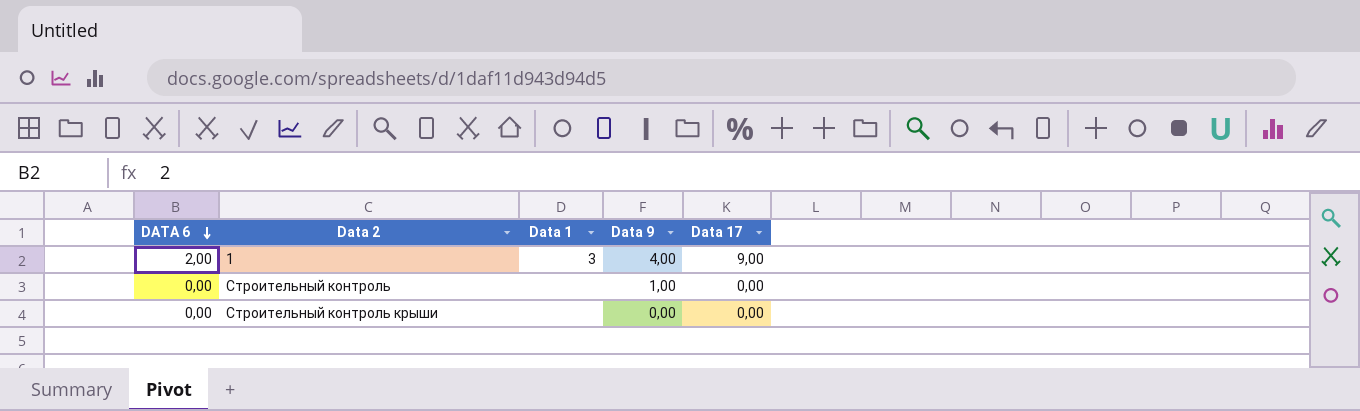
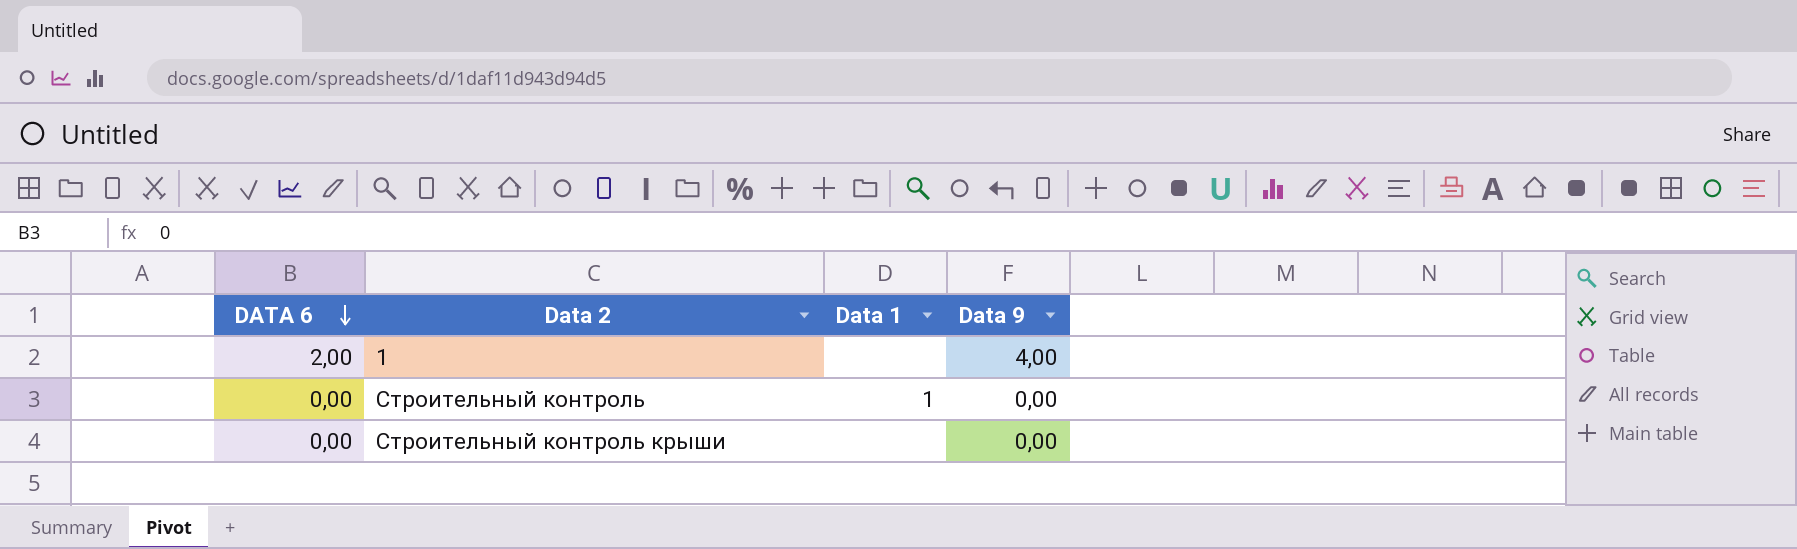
column Data 17 | position: 5 -> none
1 | Data 1: 3 -> none
Строительный контроль | Data 1: none -> 1
Строительный контроль | Data 9: 1,00 -> 0,00

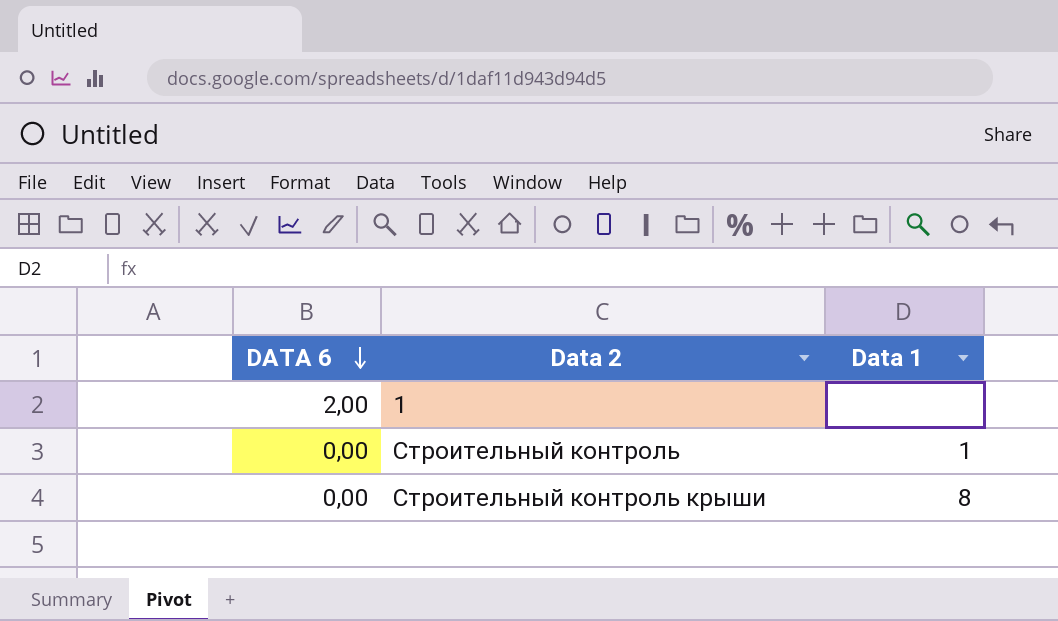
column Data 9 | position: 4 -> none
Строительный контроль крыши | Data 1: none -> 8

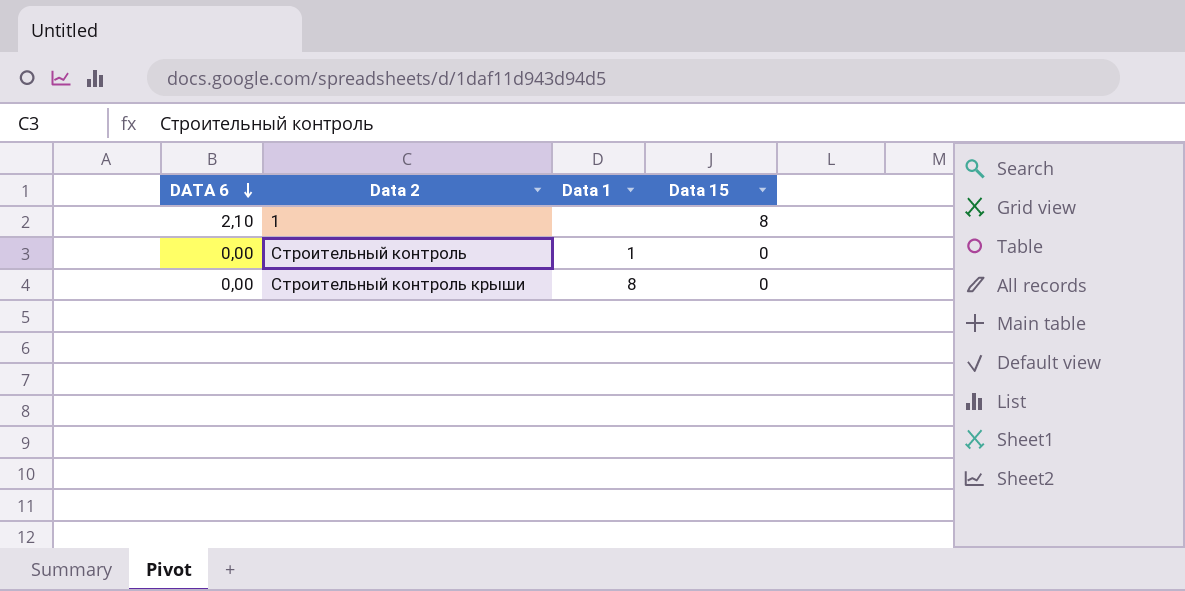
column Data 15 | position: none -> 4
1 | DATA 6: 2,00 -> 2,10

